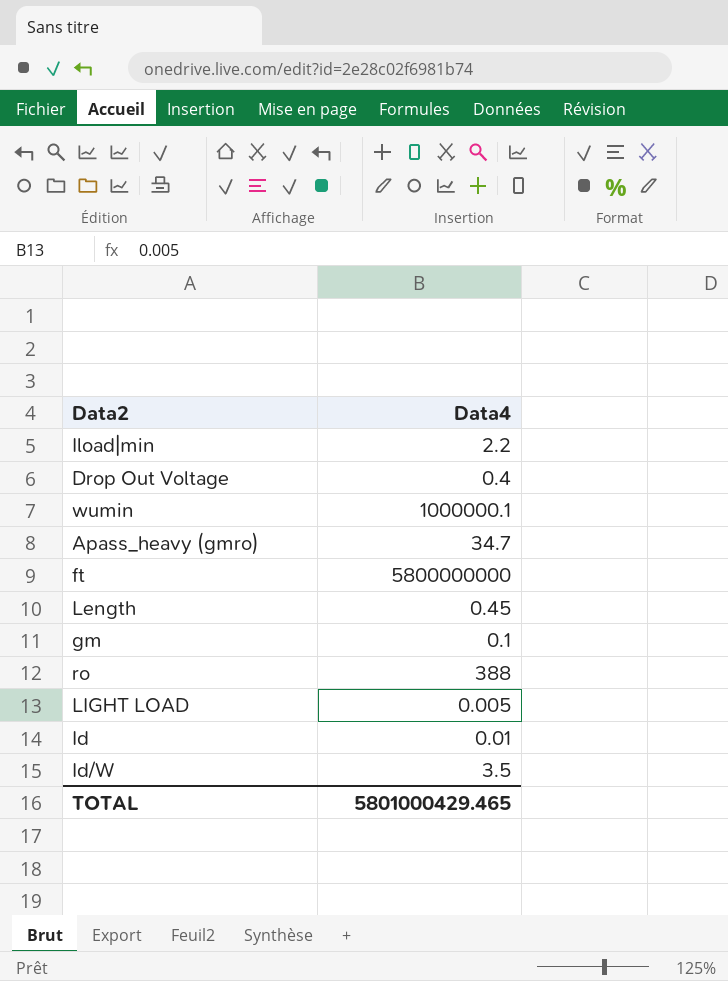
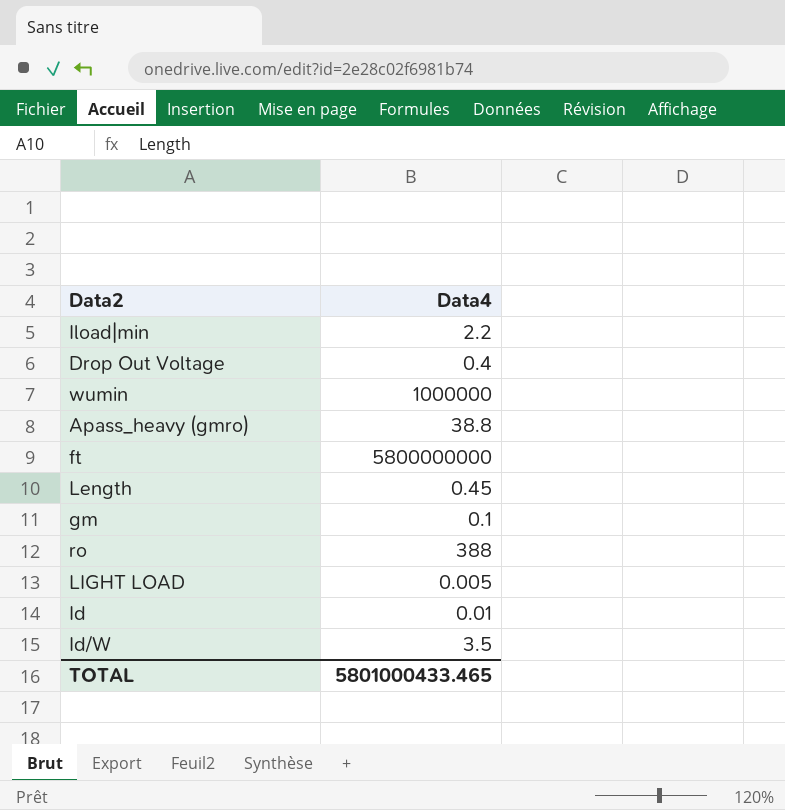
wumin | Data4: 1000000.1 -> 1000000
Apass_heavy (gmro) | Data4: 34.7 -> 38.8
TOTAL | Data4: 5801000429.465 -> 5801000433.465

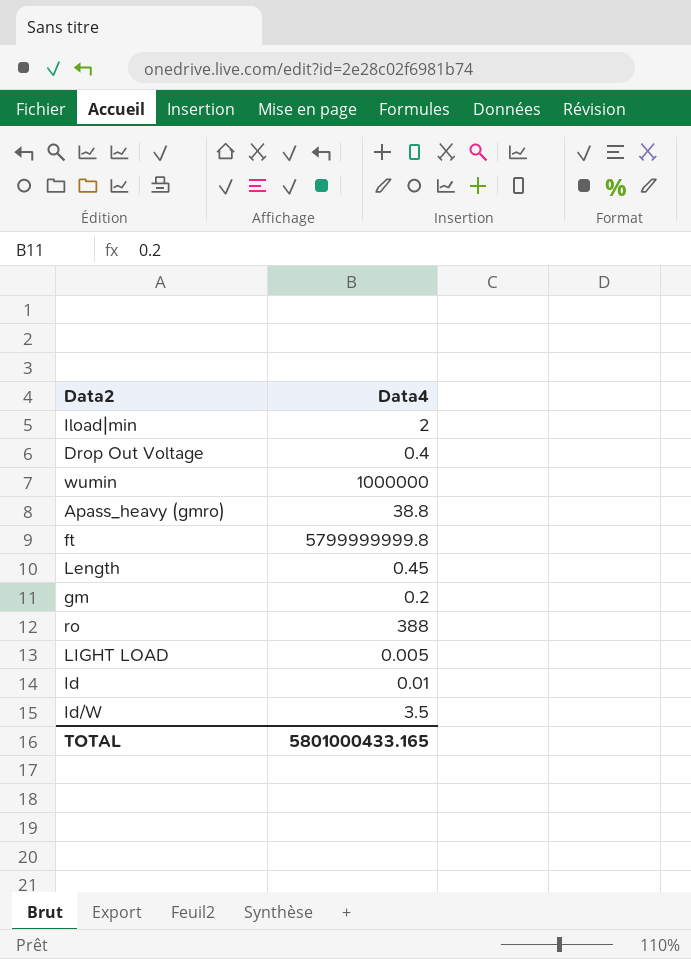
Iload|min | Data4: 2.2 -> 2
ft | Data4: 5800000000 -> 5799999999.8
gm | Data4: 0.1 -> 0.2
TOTAL | Data4: 5801000433.465 -> 5801000433.165

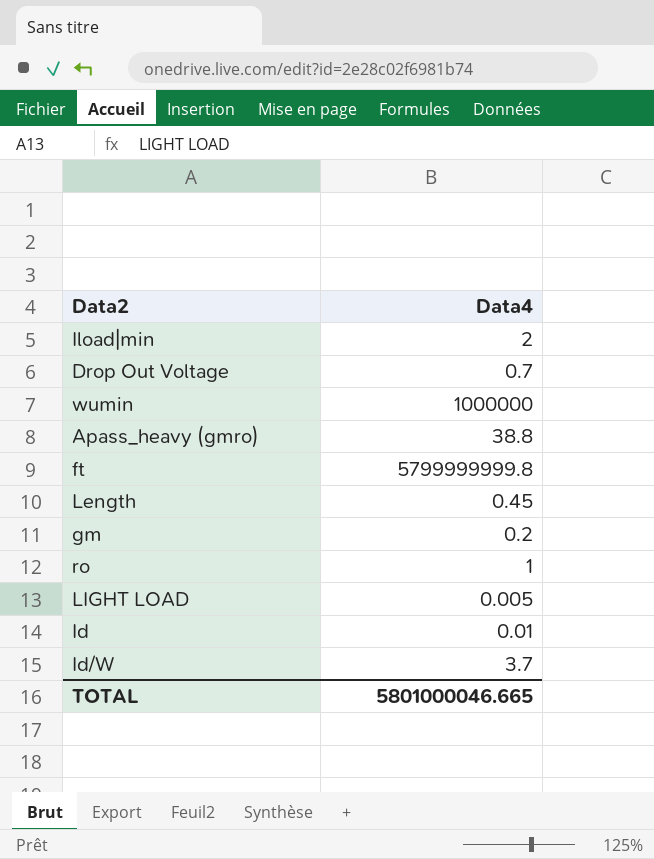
Drop Out Voltage | Data4: 0.4 -> 0.7
ro | Data4: 388 -> 1
Id/W | Data4: 3.5 -> 3.7
TOTAL | Data4: 5801000433.165 -> 5801000046.665

